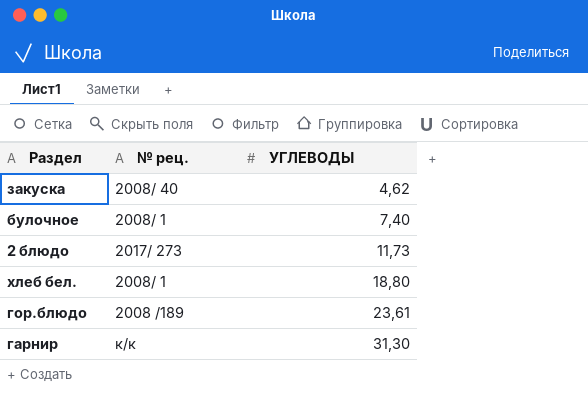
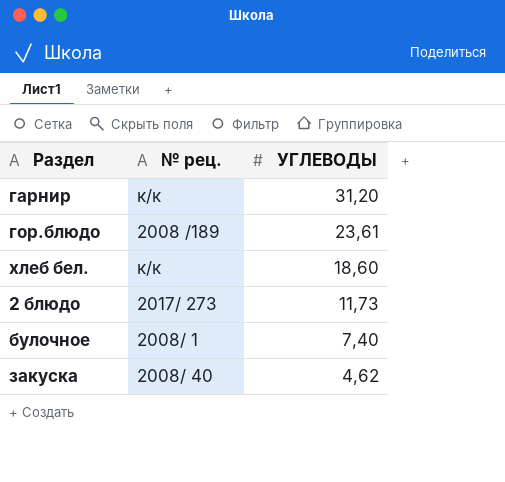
row order: УГЛЕВОДЫ ascending -> УГЛЕВОДЫ descending
гарнир | УГЛЕВОДЫ: 31,30 -> 31,20
хлеб бел. | № рец.: 2008/ 1 -> к/к
хлеб бел. | УГЛЕВОДЫ: 18,80 -> 18,60

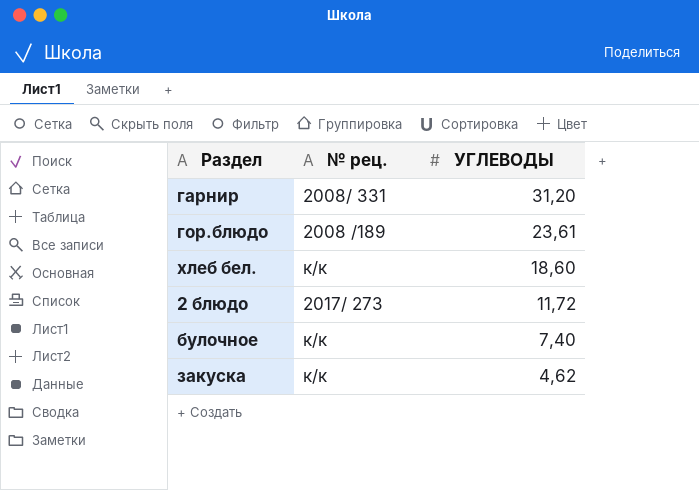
гарнир | № рец.: к/к -> 2008/ 331
2 блюдо | УГЛЕВОДЫ: 11,73 -> 11,72
булочное | № рец.: 2008/ 1 -> к/к
закуска | № рец.: 2008/ 40 -> к/к

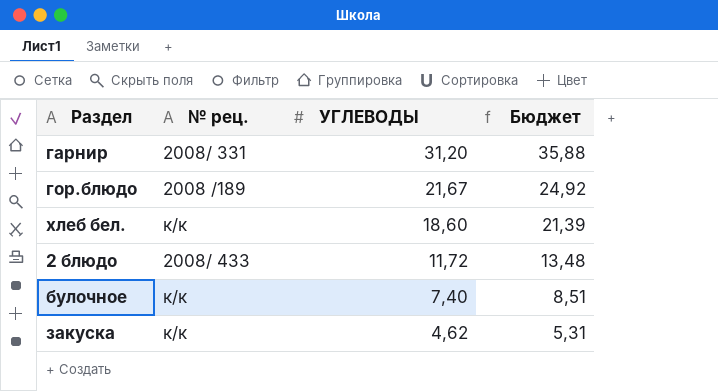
column Бюджет | formula: none -> [УГЛЕВОДЫ] * 1,15
гор.блюдо | УГЛЕВОДЫ: 23,61 -> 21,67
2 блюдо | № рец.: 2017/ 273 -> 2008/ 433

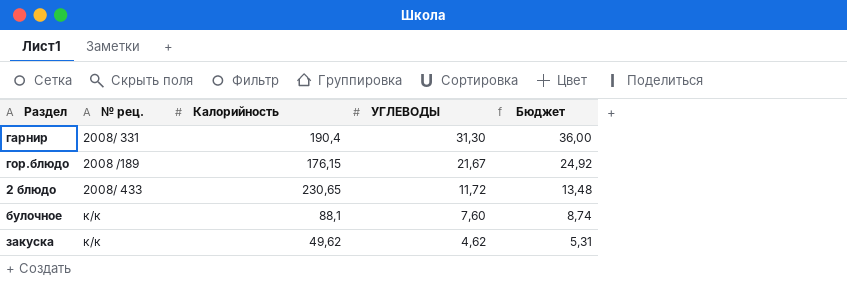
column Калорийность | position: none -> 3
row хлеб бел.: к/к | 18,60 | 21,39 -> none
гарнир | УГЛЕВОДЫ: 31,20 -> 31,30
гарнир | Бюджет: 35,88 -> 36,00
булочное | УГЛЕВОДЫ: 7,40 -> 7,60
булочное | Бюджет: 8,51 -> 8,74

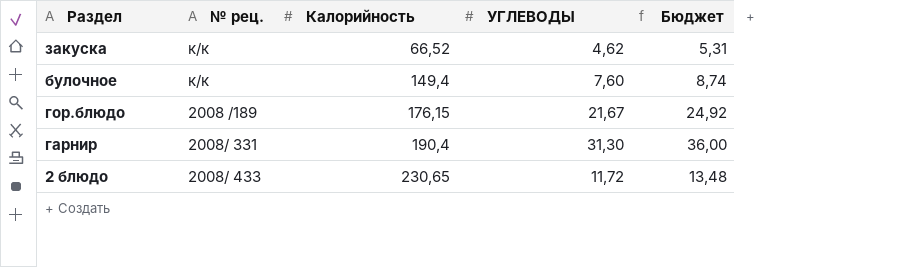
row order: УГЛЕВОДЫ descending -> Калорийность ascending
закуска | Калорийность: 49,62 -> 66,52
булочное | Калорийность: 88,1 -> 149,4

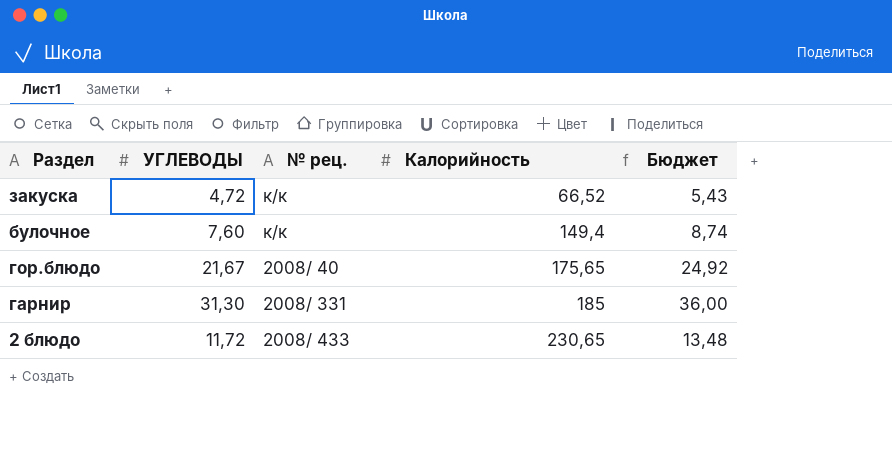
column УГЛЕВОДЫ | position: 4 -> 2
закуска | УГЛЕВОДЫ: 4,62 -> 4,72
закуска | Бюджет: 5,31 -> 5,43
гор.блюдо | № рец.: 2008 /189 -> 2008/ 40
гор.блюдо | Калорийность: 176,15 -> 175,65
гарнир | Калорийность: 190,4 -> 185

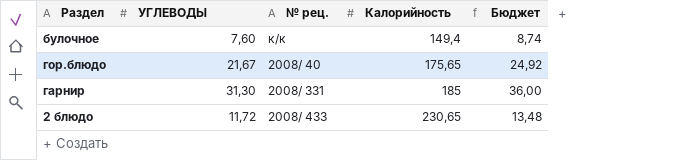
row закуска: 4,72 | к/к | 66,52 | 5,43 -> none

